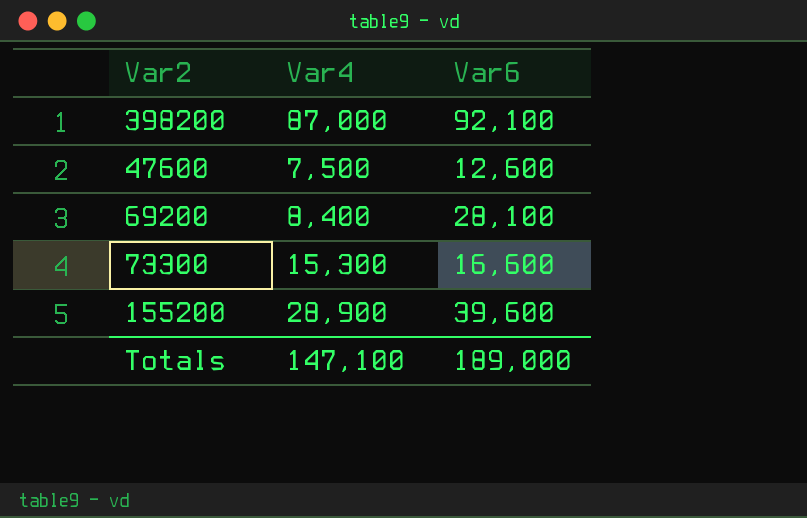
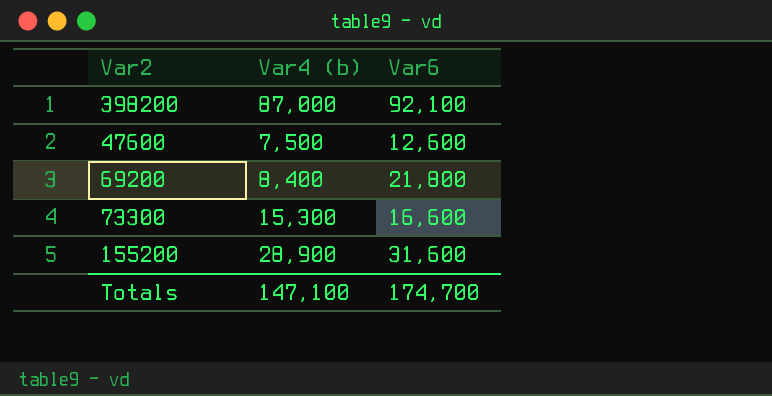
column name: Var4 -> Var4 (b)
69200 | Var6: 28,100 -> 21,800
155200 | Var6: 39,600 -> 31,600
Totals | Var6: 189,000 -> 174,700

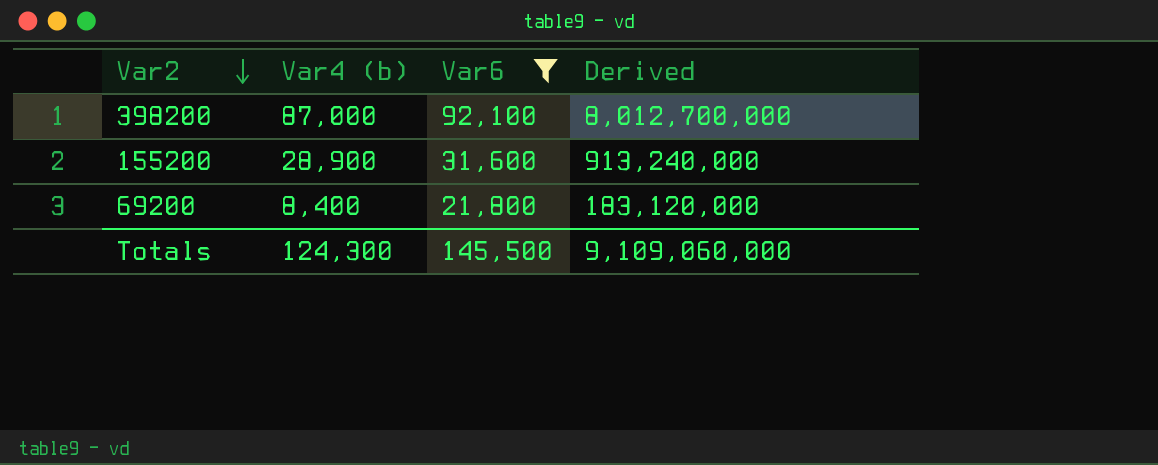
filter: none -> Var6 >= 21,800
row order: none -> Var2 descending
column Derived | formula: none -> [Var4 (b)] * [Var6]
Totals | Var4 (b): 147,100 -> 124,300
Totals | Var6: 174,700 -> 145,500

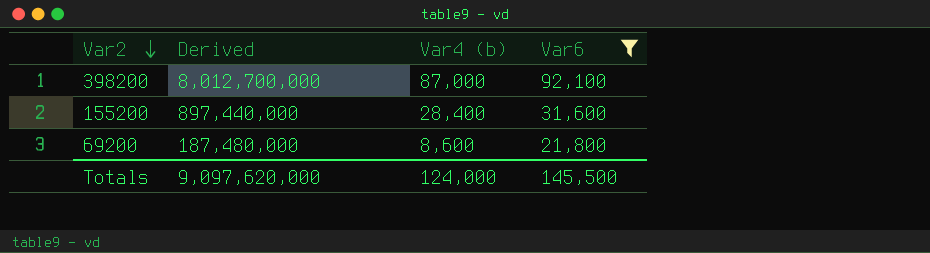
column Derived | position: 4 -> 2
155200 | Derived: 913,240,000 -> 897,440,000
155200 | Var4 (b): 28,900 -> 28,400
69200 | Derived: 183,120,000 -> 187,480,000
69200 | Var4 (b): 8,400 -> 8,600
Totals | Derived: 9,109,060,000 -> 9,097,620,000
Totals | Var4 (b): 124,300 -> 124,000

